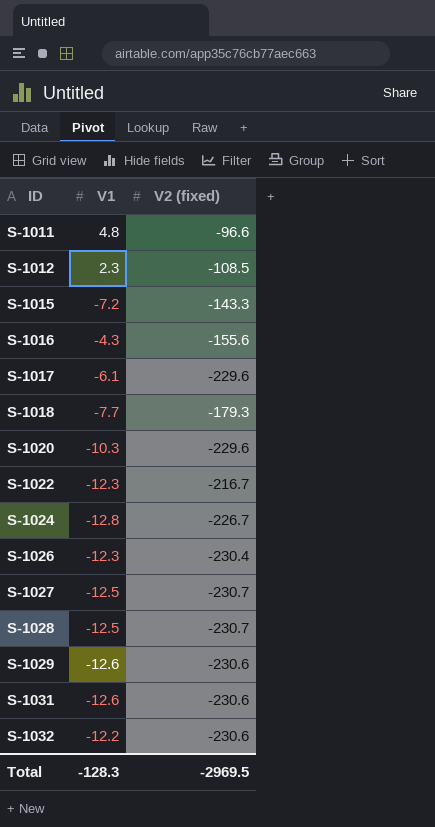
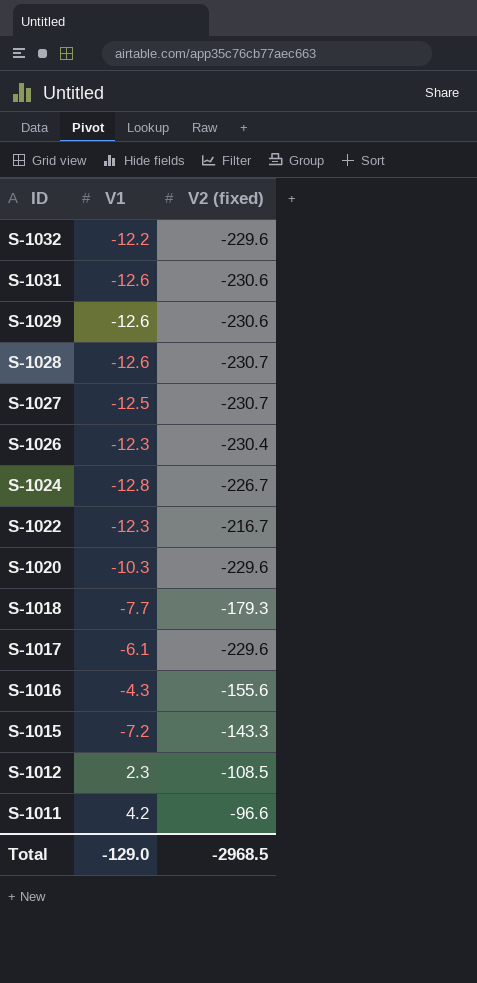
row order: ID ascending -> ID descending
S-1032 | V2 (fixed): -230.6 -> -229.6
S-1028 | V1: -12.5 -> -12.6
S-1011 | V1: 4.8 -> 4.2
Total | V1: -128.3 -> -129.0
Total | V2 (fixed): -2969.5 -> -2968.5

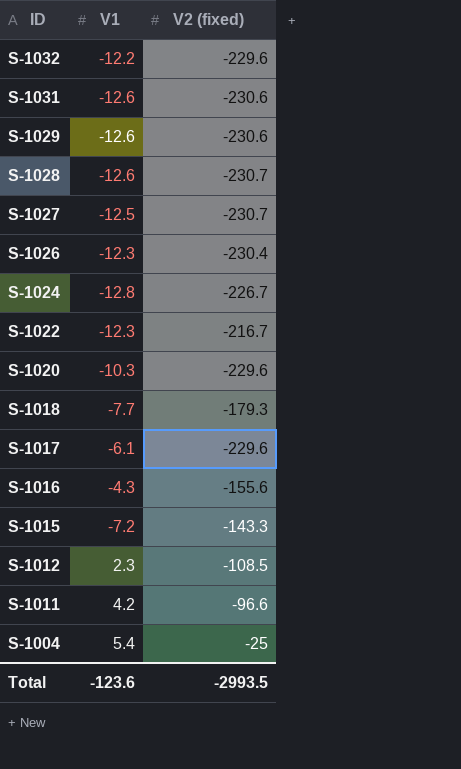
row S-1004: none -> 5.4 | -25
Total | V1: -129.0 -> -123.6
Total | V2 (fixed): -2968.5 -> -2993.5

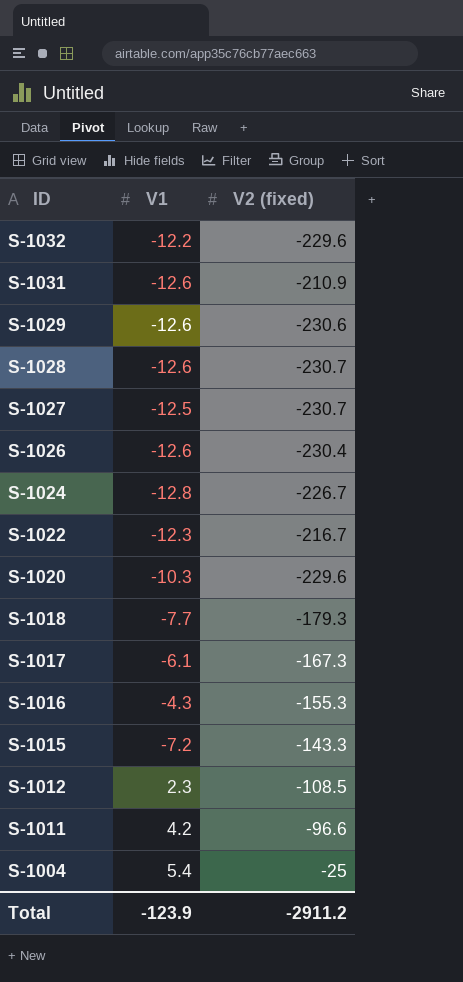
S-1031 | V2 (fixed): -230.6 -> -210.9
S-1026 | V1: -12.3 -> -12.6
S-1017 | V2 (fixed): -229.6 -> -167.3
S-1016 | V2 (fixed): -155.6 -> -155.3
Total | V1: -123.6 -> -123.9
Total | V2 (fixed): -2993.5 -> -2911.2

